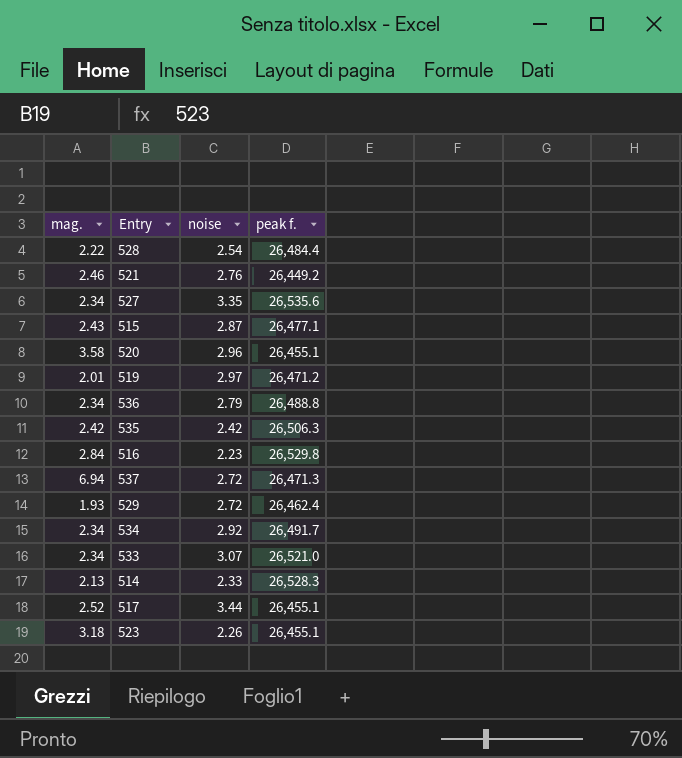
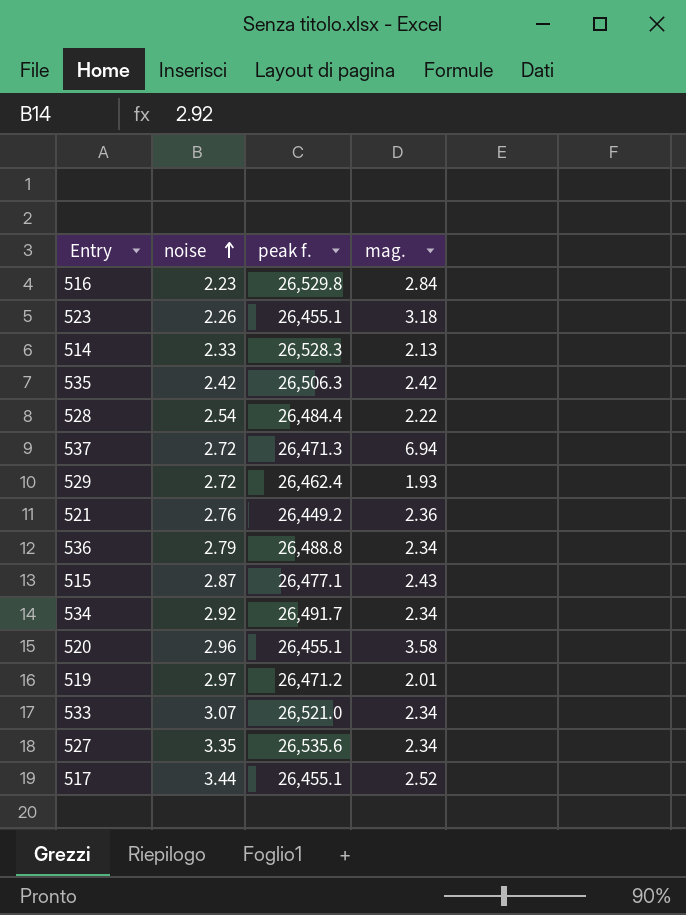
row order: none -> noise ascending
column mag. | position: 1 -> 4
521 | mag.: 2.46 -> 2.36

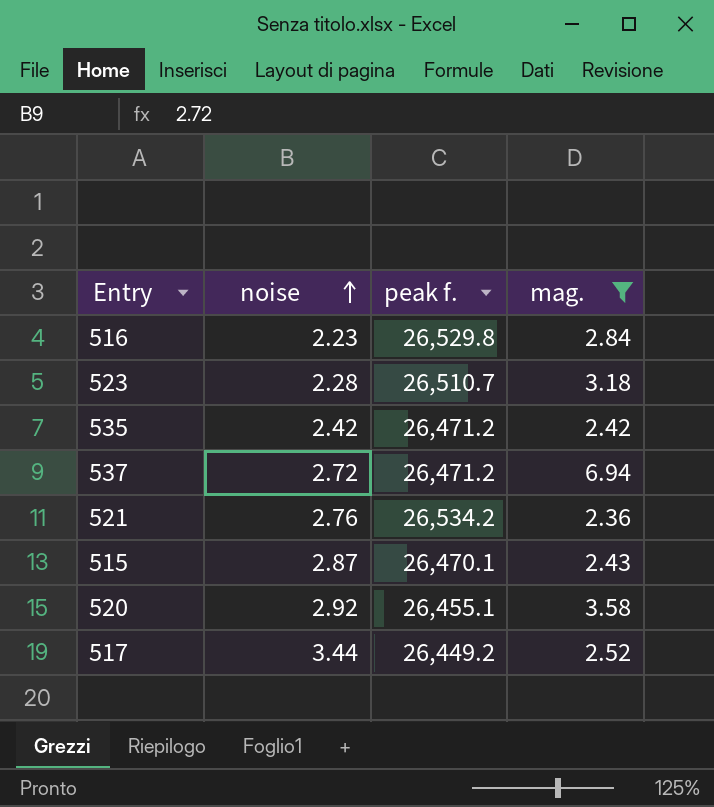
filter: none -> mag. >= 2.36
523 | noise: 2.26 -> 2.28
523 | peak f.: 26,455.1 -> 26,510.7
535 | peak f.: 26,506.3 -> 26,471.2
537 | peak f.: 26,471.3 -> 26,471.2
521 | peak f.: 26,449.2 -> 26,534.2
515 | peak f.: 26,477.1 -> 26,470.1
520 | noise: 2.96 -> 2.92
517 | peak f.: 26,455.1 -> 26,449.2

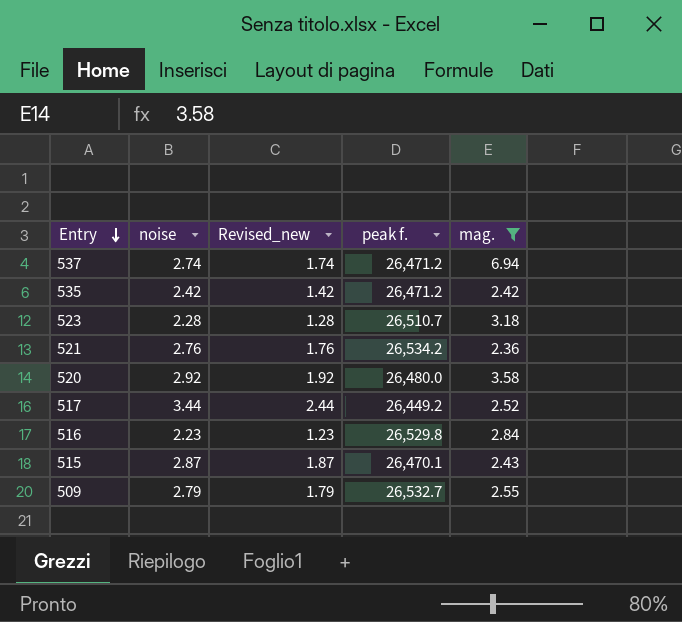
row order: noise ascending -> Entry descending
column Revised_new | formula: none -> [noise] - 1
537 | noise: 2.72 -> 2.74
520 | peak f.: 26,455.1 -> 26,480.0
row 509: none -> 2.79 | 1.79 | 26,532.7 | 2.55

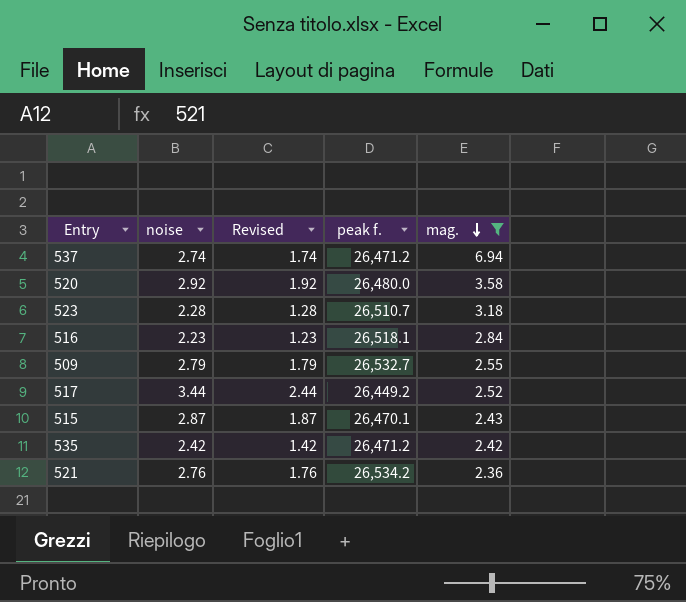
row order: Entry descending -> mag. descending
column name: Revised_new -> Revised
516 | peak f.: 26,529.8 -> 26,518.1

